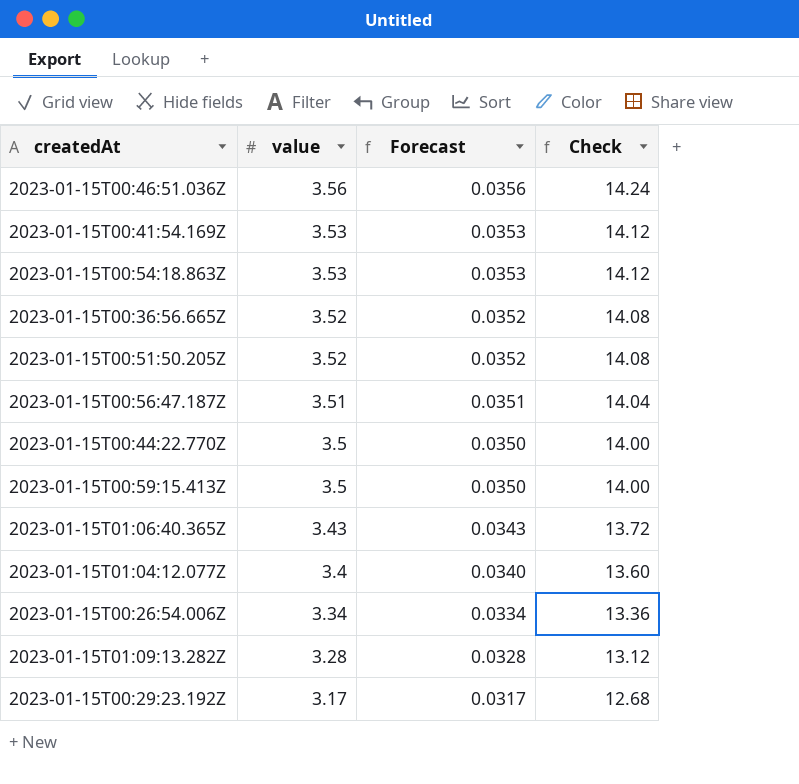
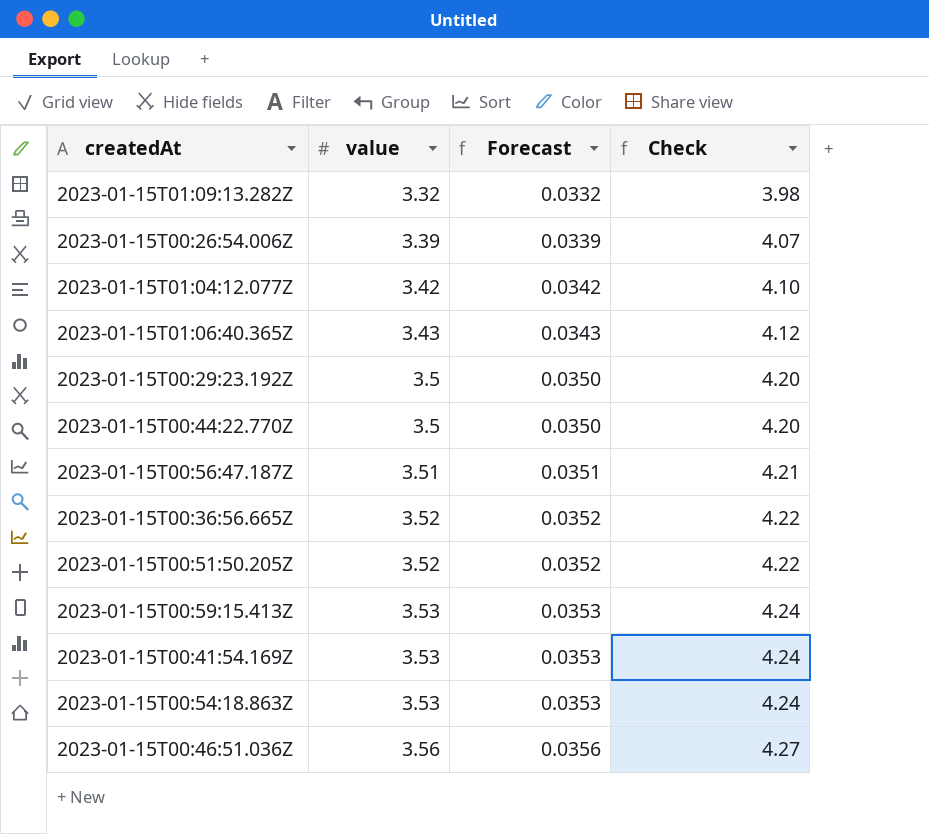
row order: value descending -> value ascending
column Check | formula: [value] * 4 -> [value] * 1.2
2023-01-15T01:09:13.282Z | value: 3.28 -> 3.32
2023-01-15T01:09:13.282Z | Forecast: 0.0328 -> 0.0332
2023-01-15T00:26:54.006Z | value: 3.34 -> 3.39
2023-01-15T00:26:54.006Z | Forecast: 0.0334 -> 0.0339
2023-01-15T01:04:12.077Z | value: 3.4 -> 3.42
2023-01-15T01:04:12.077Z | Forecast: 0.0340 -> 0.0342
2023-01-15T00:29:23.192Z | value: 3.17 -> 3.5
2023-01-15T00:29:23.192Z | Forecast: 0.0317 -> 0.0350
2023-01-15T00:59:15.413Z | value: 3.5 -> 3.53
2023-01-15T00:59:15.413Z | Forecast: 0.0350 -> 0.0353

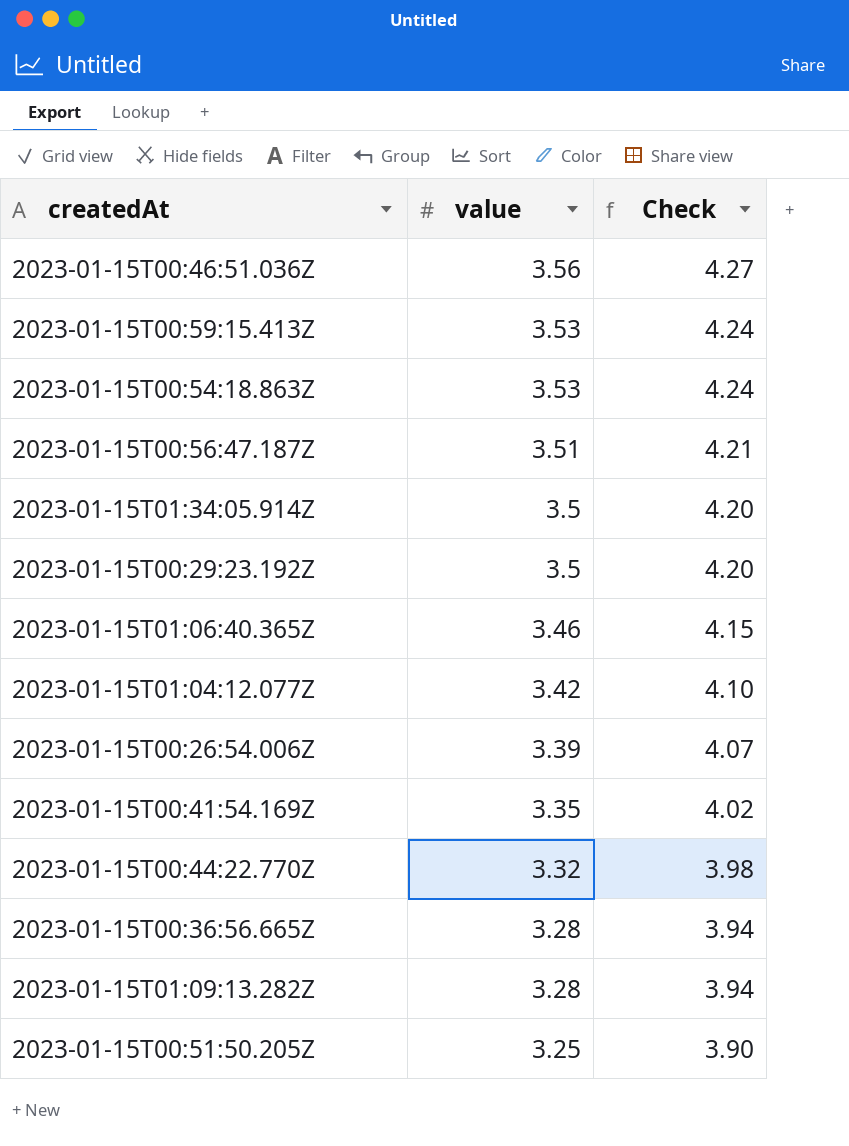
row order: value ascending -> value descending
column Forecast | formula: [value] * 0.01 -> none
row 2023-01-15T01:34:05.914Z: none -> 3.5 | 4.20
2023-01-15T01:06:40.365Z | value: 3.43 -> 3.46
2023-01-15T01:06:40.365Z | Check: 4.12 -> 4.15
2023-01-15T00:41:54.169Z | value: 3.53 -> 3.35
2023-01-15T00:41:54.169Z | Check: 4.24 -> 4.02
2023-01-15T00:44:22.770Z | value: 3.5 -> 3.32
2023-01-15T00:44:22.770Z | Check: 4.20 -> 3.98
2023-01-15T00:36:56.665Z | value: 3.52 -> 3.28
2023-01-15T00:36:56.665Z | Check: 4.22 -> 3.94
2023-01-15T01:09:13.282Z | value: 3.32 -> 3.28
2023-01-15T01:09:13.282Z | Check: 3.98 -> 3.94
2023-01-15T00:51:50.205Z | value: 3.52 -> 3.25
2023-01-15T00:51:50.205Z | Check: 4.22 -> 3.90

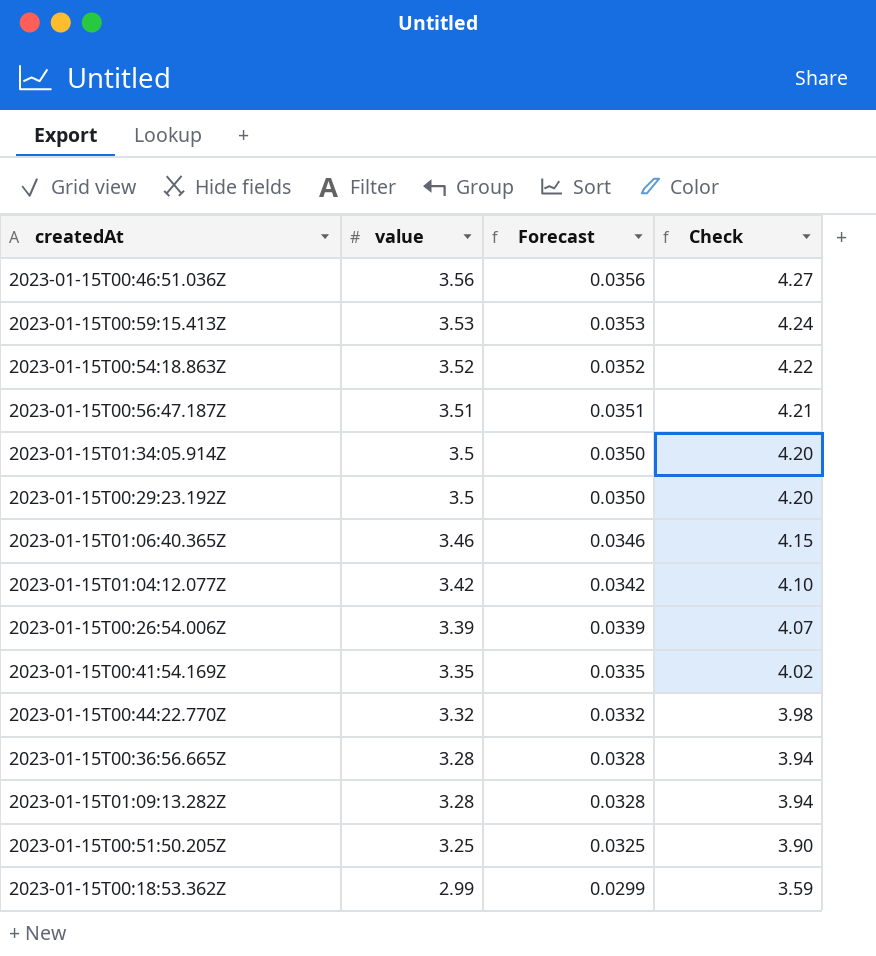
column Forecast | formula: none -> [value] * 0.01
2023-01-15T00:54:18.863Z | value: 3.53 -> 3.52
2023-01-15T00:54:18.863Z | Check: 4.24 -> 4.22
row 2023-01-15T00:18:53.362Z: none -> 2.99 | 0.0299 | 3.59

